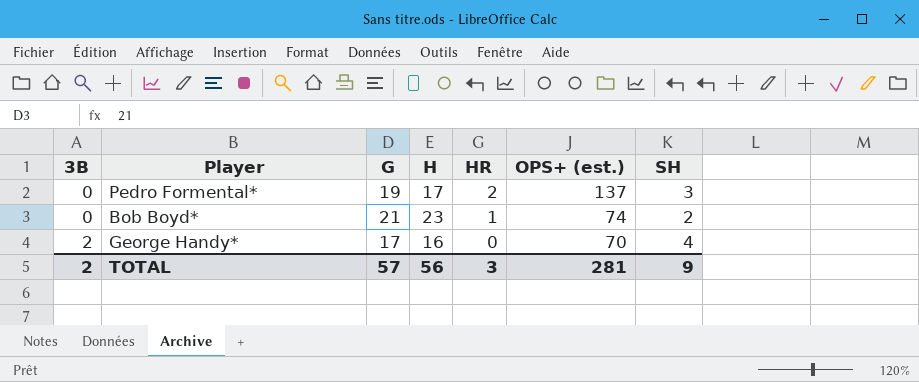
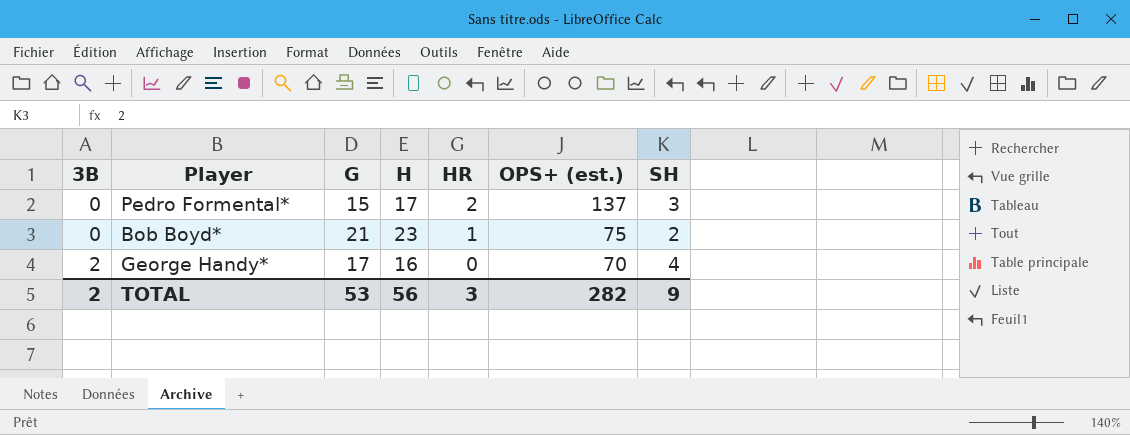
Pedro Formental* | G: 19 -> 15
Bob Boyd* | OPS+ (est.): 74 -> 75
TOTAL | G: 57 -> 53
TOTAL | OPS+ (est.): 281 -> 282

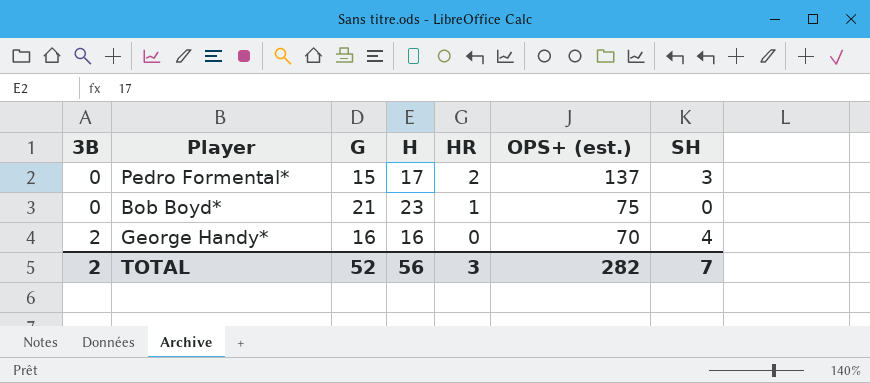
Bob Boyd* | SH: 2 -> 0
George Handy* | G: 17 -> 16
TOTAL | G: 53 -> 52
TOTAL | SH: 9 -> 7

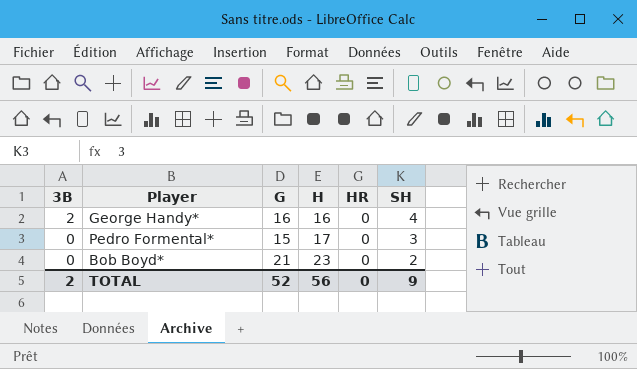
row order: 3B ascending -> 3B descending
column OPS+ (est.) | position: 6 -> none
Pedro Formental* | HR: 2 -> 0
Bob Boyd* | HR: 1 -> 0
Bob Boyd* | SH: 0 -> 2
TOTAL | HR: 3 -> 0
TOTAL | SH: 7 -> 9

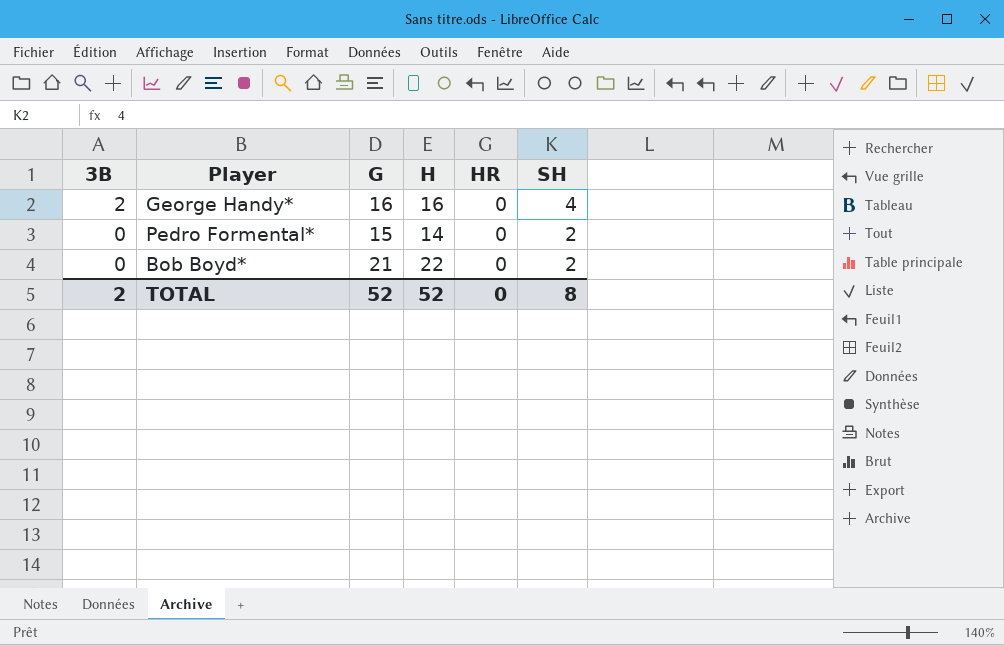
Pedro Formental* | H: 17 -> 14
Pedro Formental* | SH: 3 -> 2
Bob Boyd* | H: 23 -> 22
TOTAL | H: 56 -> 52
TOTAL | SH: 9 -> 8

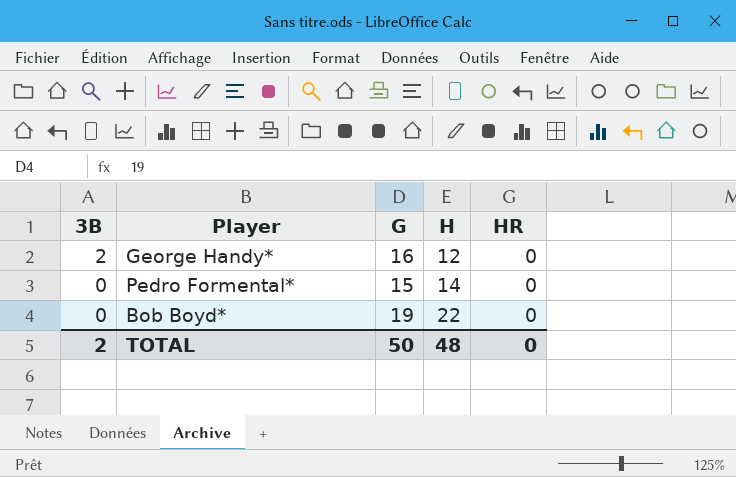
column SH | position: 6 -> none
George Handy* | H: 16 -> 12
Bob Boyd* | G: 21 -> 19
TOTAL | G: 52 -> 50
TOTAL | H: 52 -> 48

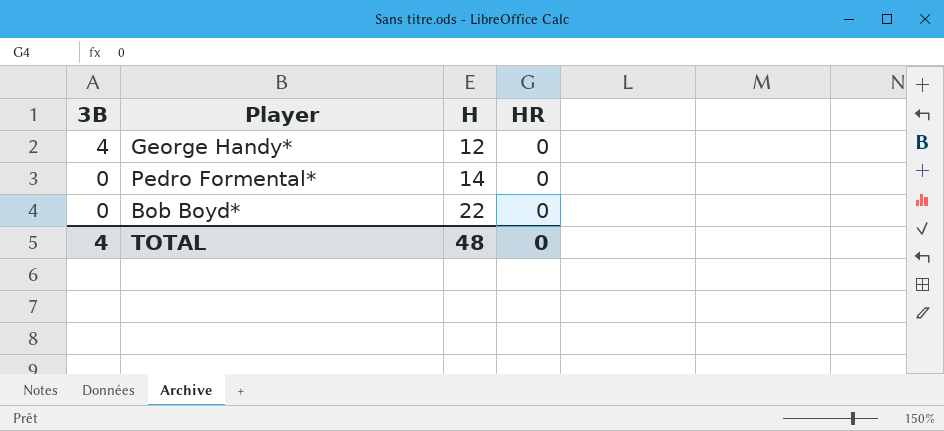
column G | position: 3 -> none
George Handy* | 3B: 2 -> 4
TOTAL | 3B: 2 -> 4

